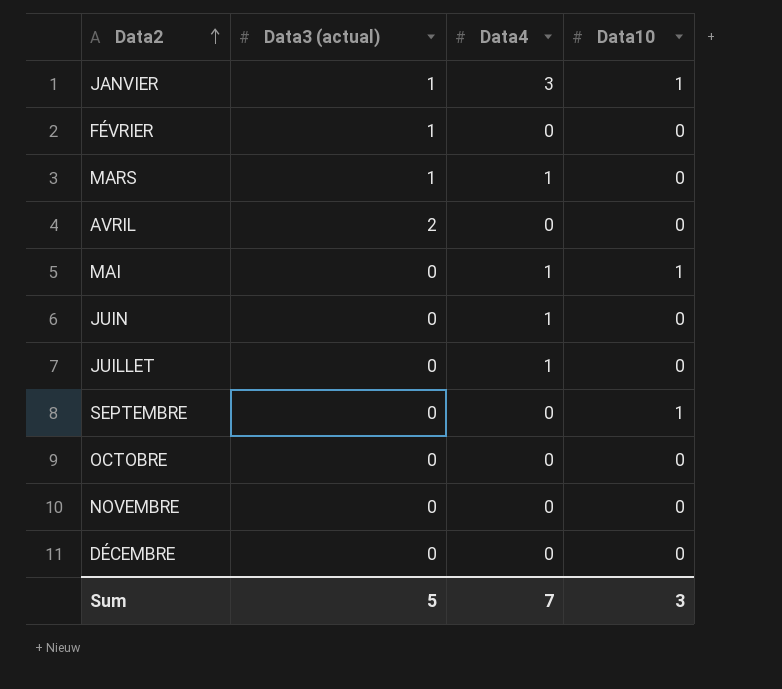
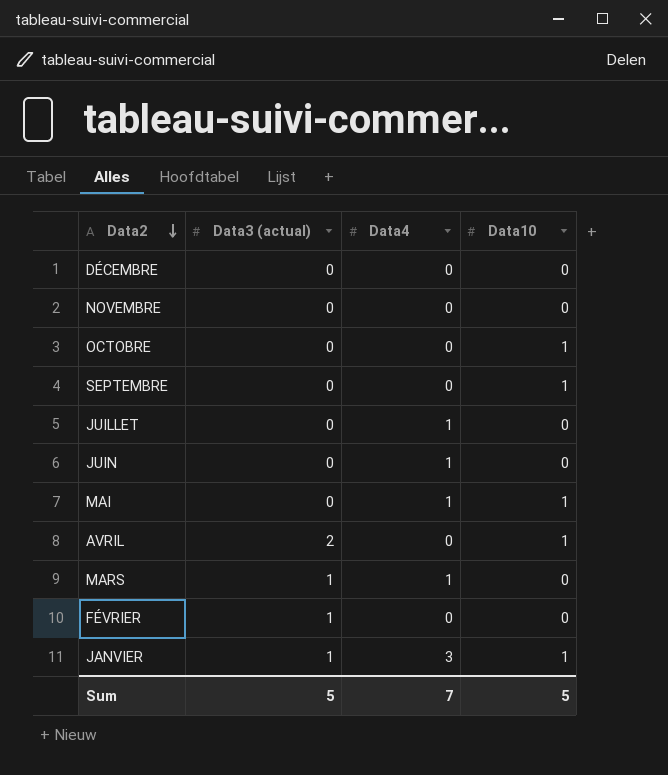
row order: Data2 ascending -> Data2 descending
OCTOBRE | Data10: 0 -> 1
AVRIL | Data10: 0 -> 1
Sum | Data10: 3 -> 5

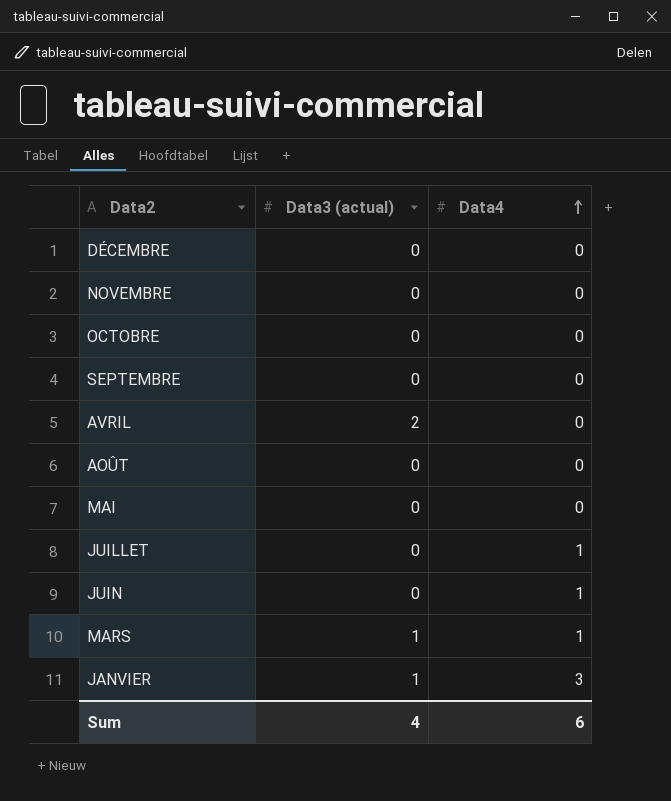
row order: Data2 descending -> Data4 ascending
column Data10 | position: 4 -> none
row FÉVRIER: 1 | 0 | 0 -> none
row AOÛT: none -> 0 | 0
MAI | Data4: 1 -> 0
Sum | Data3 (actual): 5 -> 4
Sum | Data4: 7 -> 6

